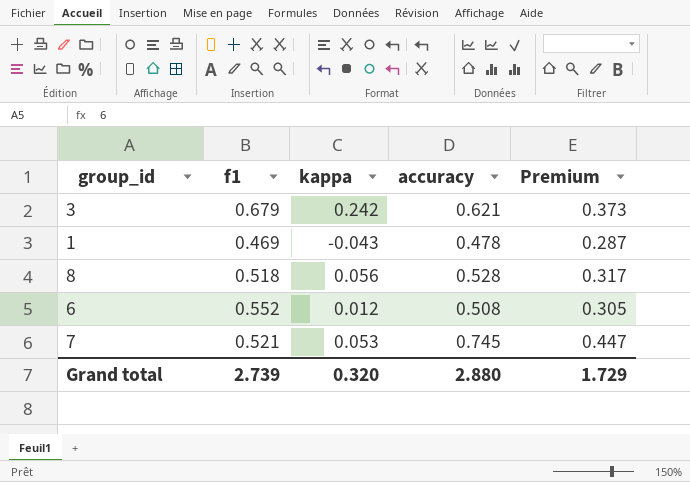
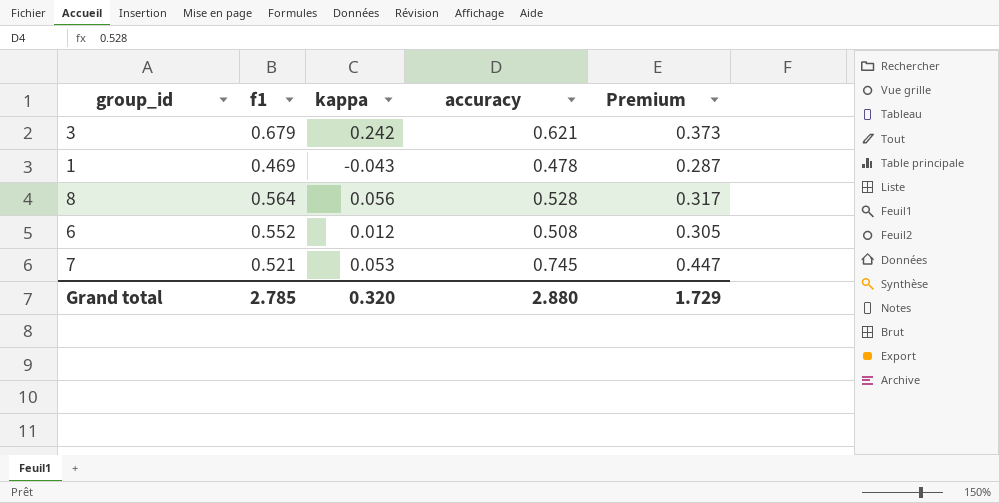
8 | f1: 0.518 -> 0.564
Grand total | f1: 2.739 -> 2.785

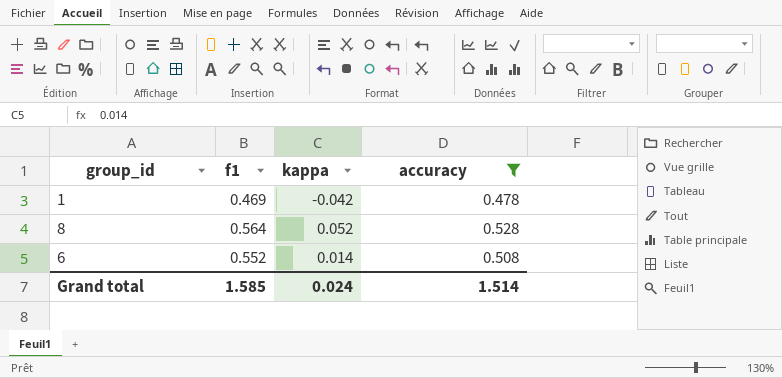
filter: none -> accuracy <= 0.528
column Premium | formula: [accuracy] * 0.6 -> none
1 | kappa: -0.043 -> -0.042
8 | kappa: 0.056 -> 0.052
6 | kappa: 0.012 -> 0.014
Grand total | f1: 2.785 -> 1.585
Grand total | kappa: 0.320 -> 0.024
Grand total | accuracy: 2.880 -> 1.514

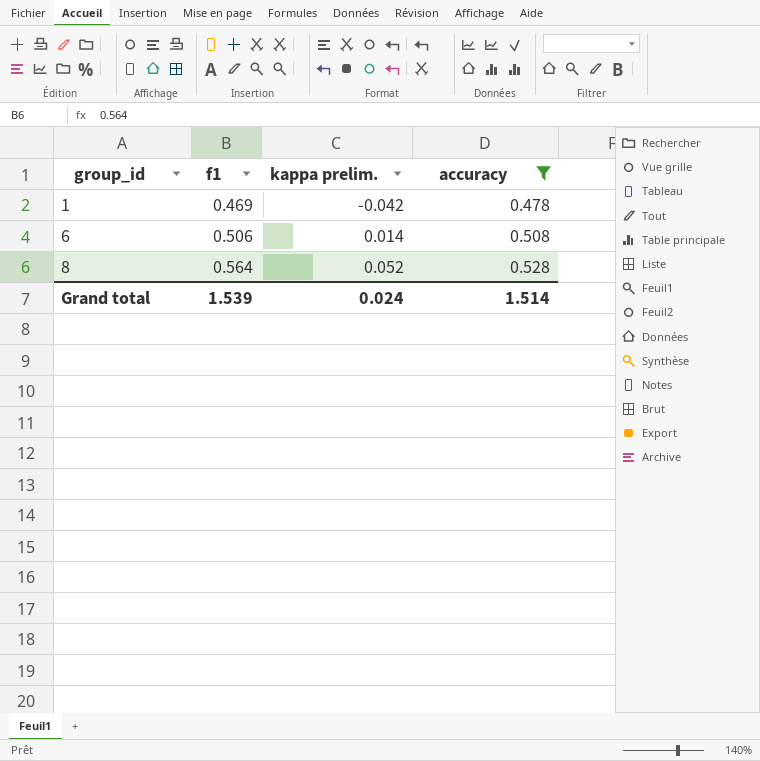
row order: none -> group_id ascending
column name: kappa -> kappa prelim.
6 | f1: 0.552 -> 0.506
Grand total | f1: 1.585 -> 1.539

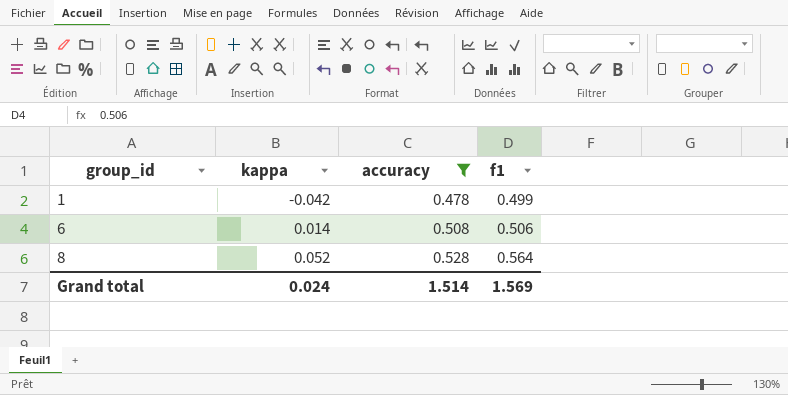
column name: kappa prelim. -> kappa
column f1 | position: 2 -> 4
1 | f1: 0.469 -> 0.499
Grand total | f1: 1.539 -> 1.569

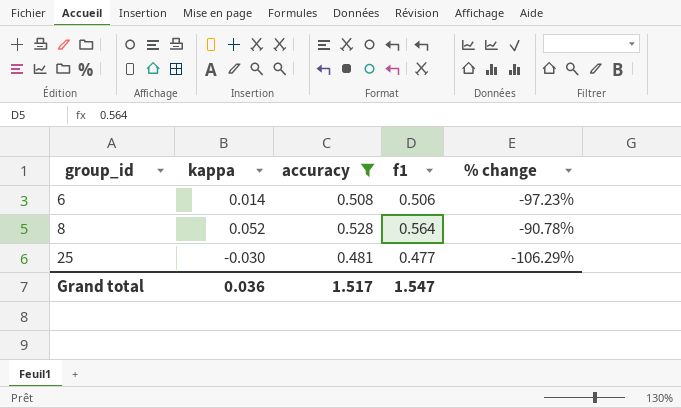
column % change | formula: none -> ([kappa] - [f1]) / [f1]
row 1: -0.042 | 0.478 | 0.499 -> none
row 25: none -> -0.030 | 0.481 | 0.477 | -106.29%
Grand total | kappa: 0.024 -> 0.036
Grand total | accuracy: 1.514 -> 1.517
Grand total | f1: 1.569 -> 1.547

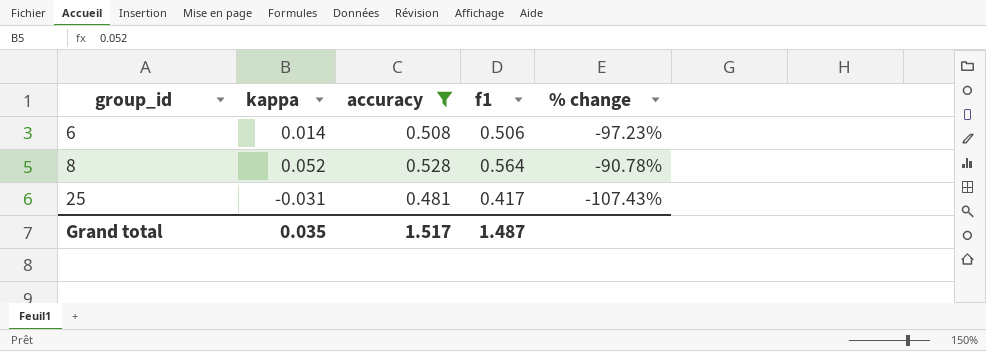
25 | kappa: -0.030 -> -0.031
25 | f1: 0.477 -> 0.417
25 | % change: -106.29% -> -107.43%
Grand total | kappa: 0.036 -> 0.035
Grand total | f1: 1.547 -> 1.487

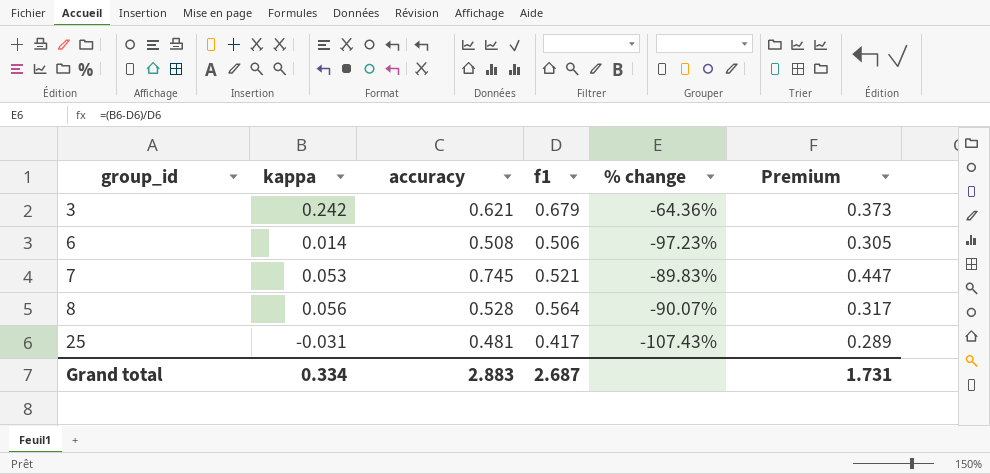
filter: accuracy <= 0.528 -> none
column Premium | formula: none -> [accuracy] * 0.6
8 | kappa: 0.052 -> 0.056
8 | % change: -90.78% -> -90.07%
Grand total | kappa: 0.035 -> 0.334
Grand total | accuracy: 1.517 -> 2.883
Grand total | f1: 1.487 -> 2.687

